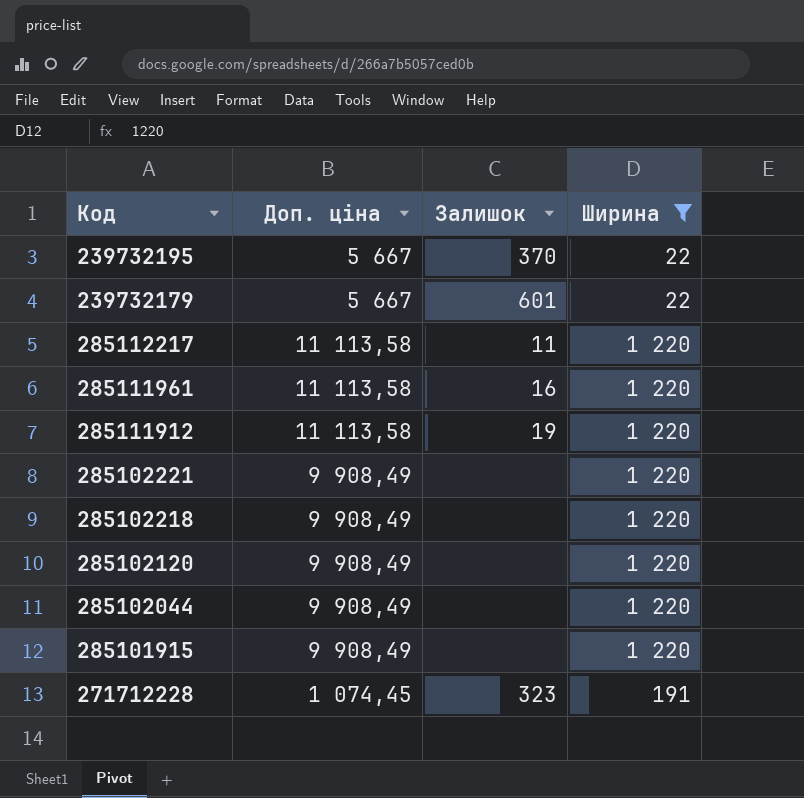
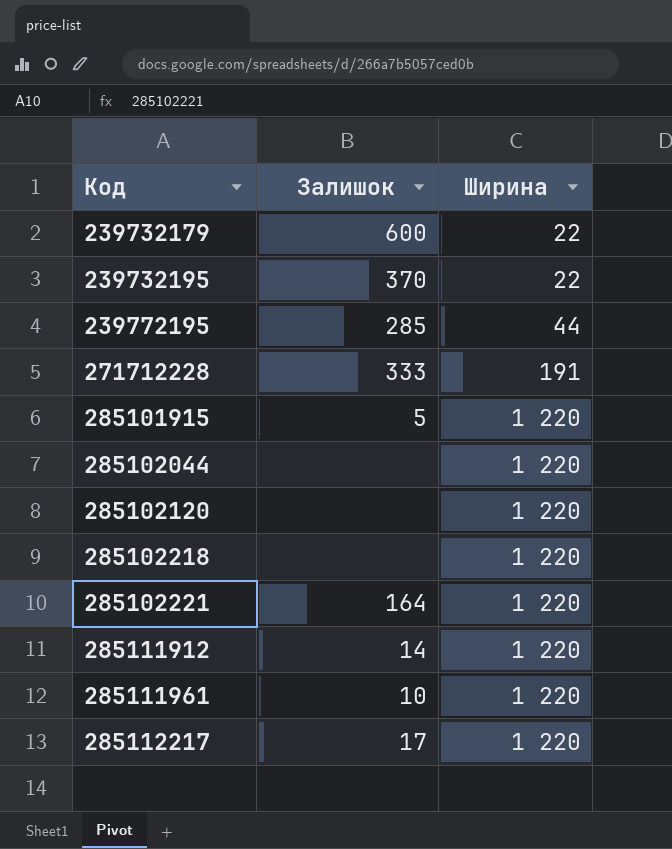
filter: Ширина != 44 -> none
row order: none -> Код ascending
column Доп. ціна | position: 2 -> none
239732179 | Залишок: 601 -> 600
271712228 | Залишок: 323 -> 333
285101915 | Залишок: none -> 5
285102221 | Залишок: none -> 164
285111912 | Залишок: 19 -> 14
285111961 | Залишок: 16 -> 10
285112217 | Залишок: 11 -> 17

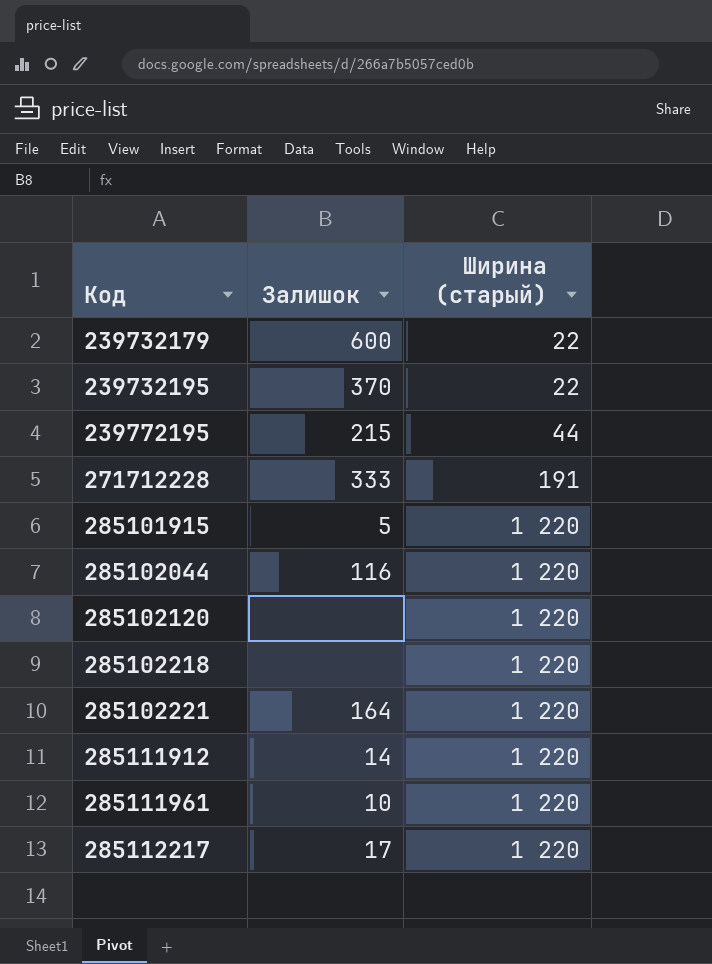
column name: Ширина -> Ширина (старый)
239772195 | Залишок: 285 -> 215
285102044 | Залишок: none -> 116

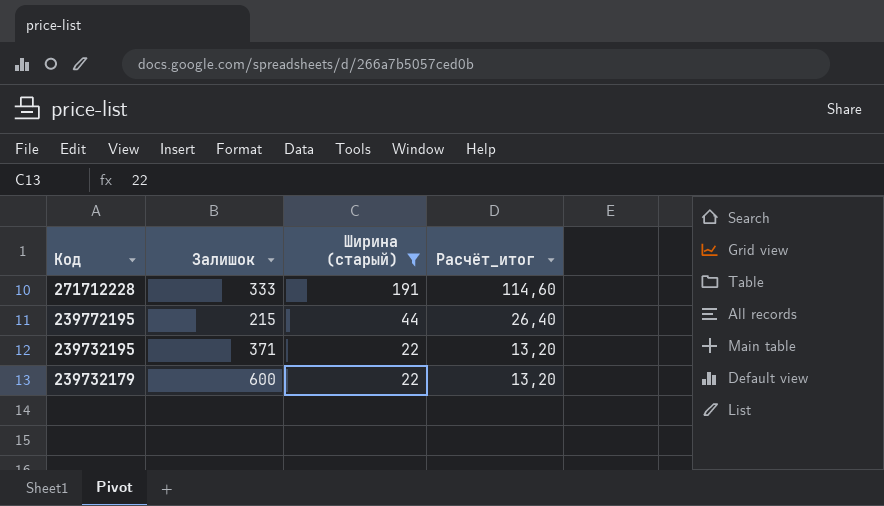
filter: none -> Ширина (старый) != 1 220
row order: Код ascending -> Код descending
column Расчёт_итог | formula: none -> [Ширина (старый)] * 0,6
239732195 | Залишок: 370 -> 371

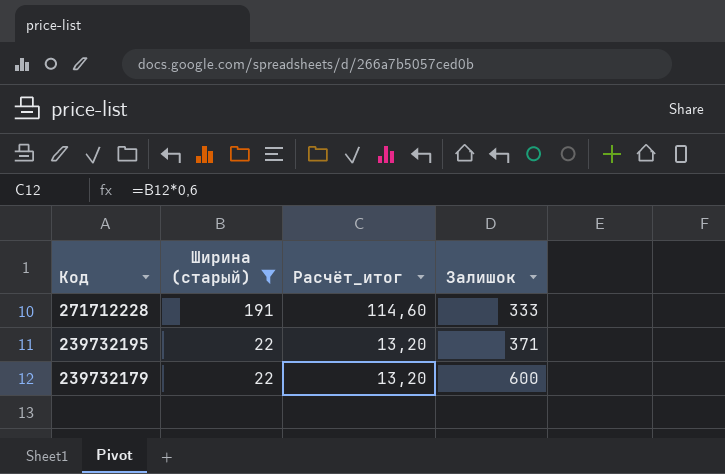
column Залишок | position: 2 -> 4
row 239772195: 215 | 44 | 26,40 -> none

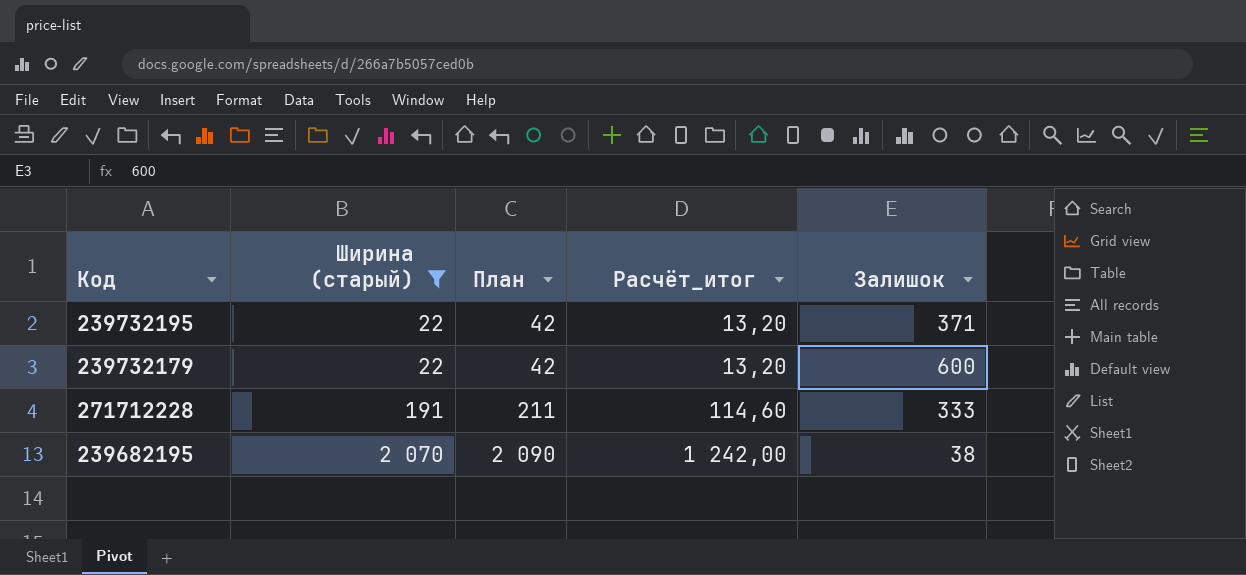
row order: Код descending -> Ширина (старый) ascending
column План | formula: none -> [Ширина (старый)] + 20
row 239682195: none -> 2 070 | 2 090 | 1 242,00 | 38

